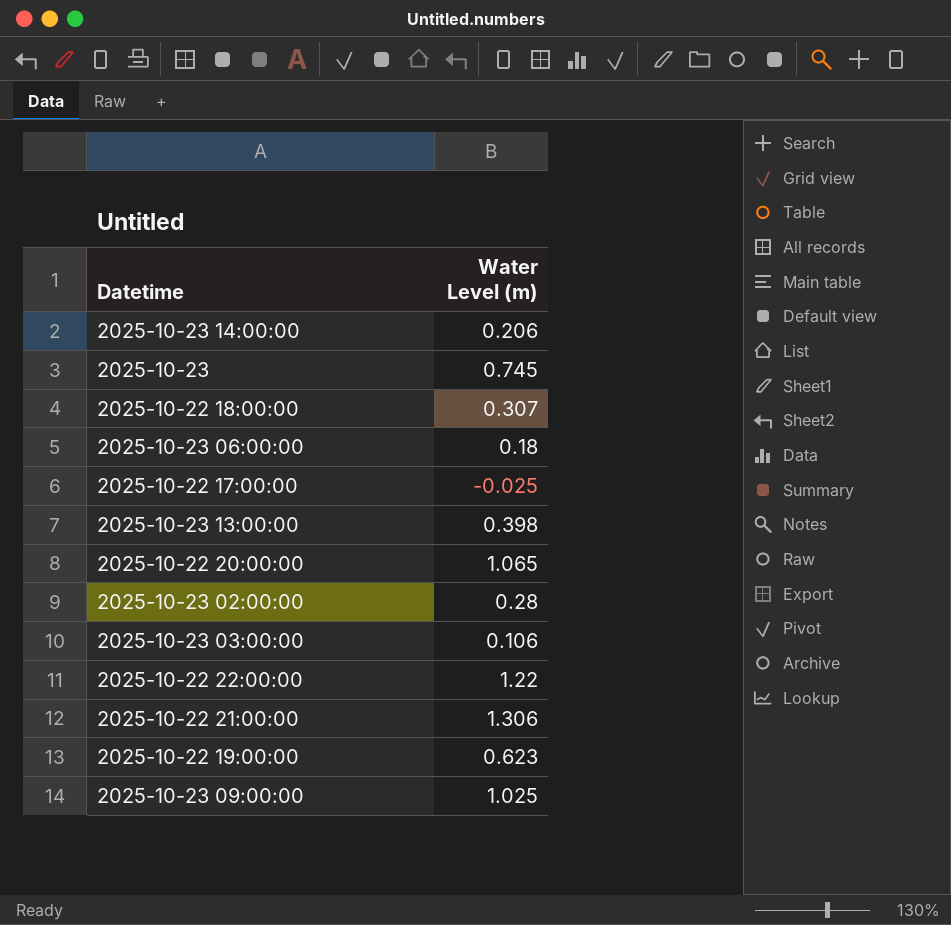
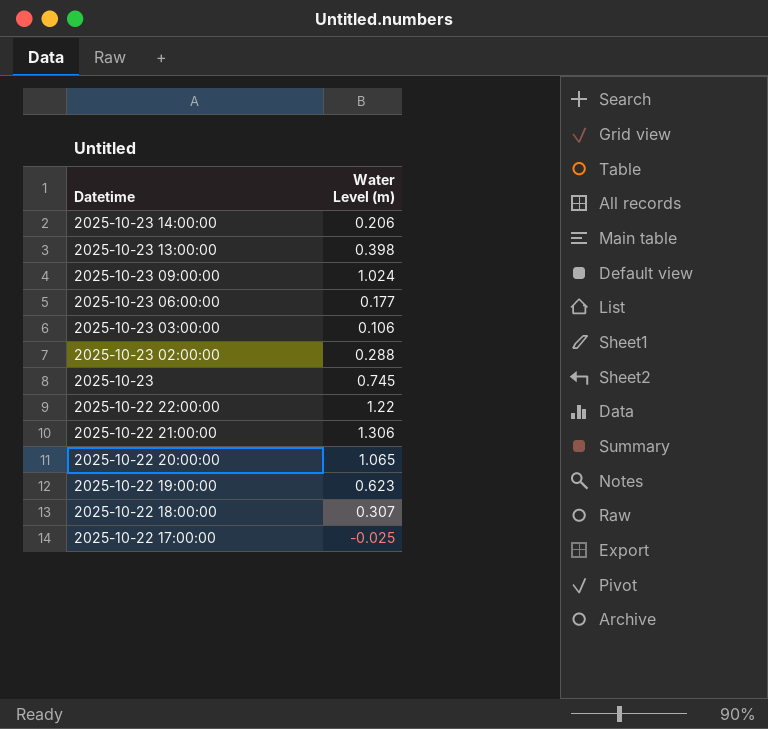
row order: none -> Datetime descending
2025-10-23 09:00:00 | Water Level (m): 1.025 -> 1.024
2025-10-23 06:00:00 | Water Level (m): 0.18 -> 0.177
2025-10-23 02:00:00 | Water Level (m): 0.28 -> 0.288

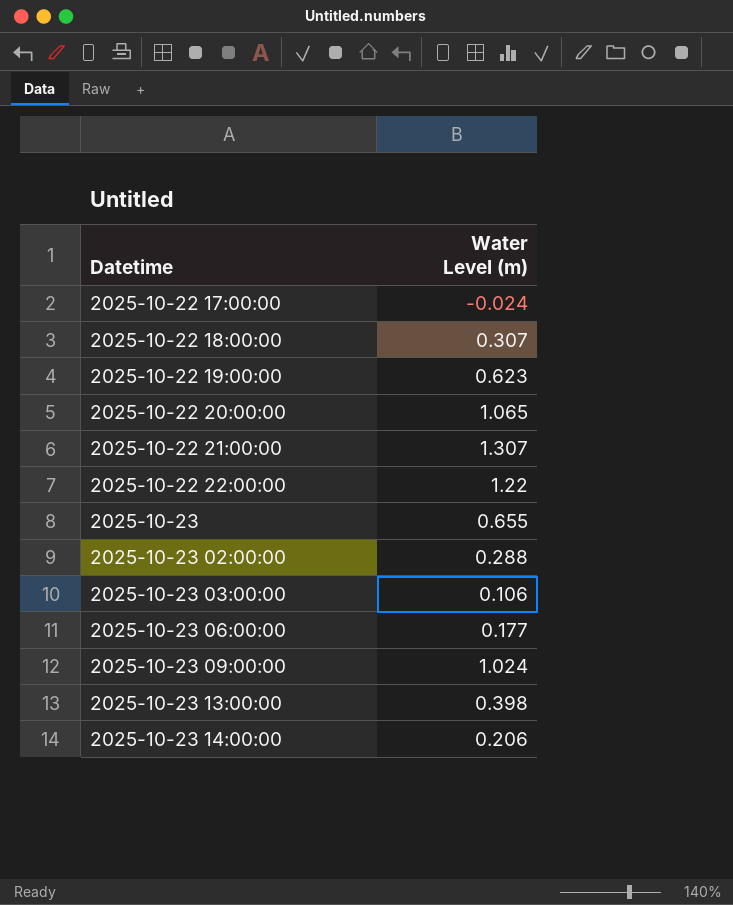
row order: Datetime descending -> Datetime ascending
2025-10-22 17:00:00 | Water Level (m): -0.025 -> -0.024
2025-10-22 21:00:00 | Water Level (m): 1.306 -> 1.307
2025-10-23 | Water Level (m): 0.745 -> 0.655

